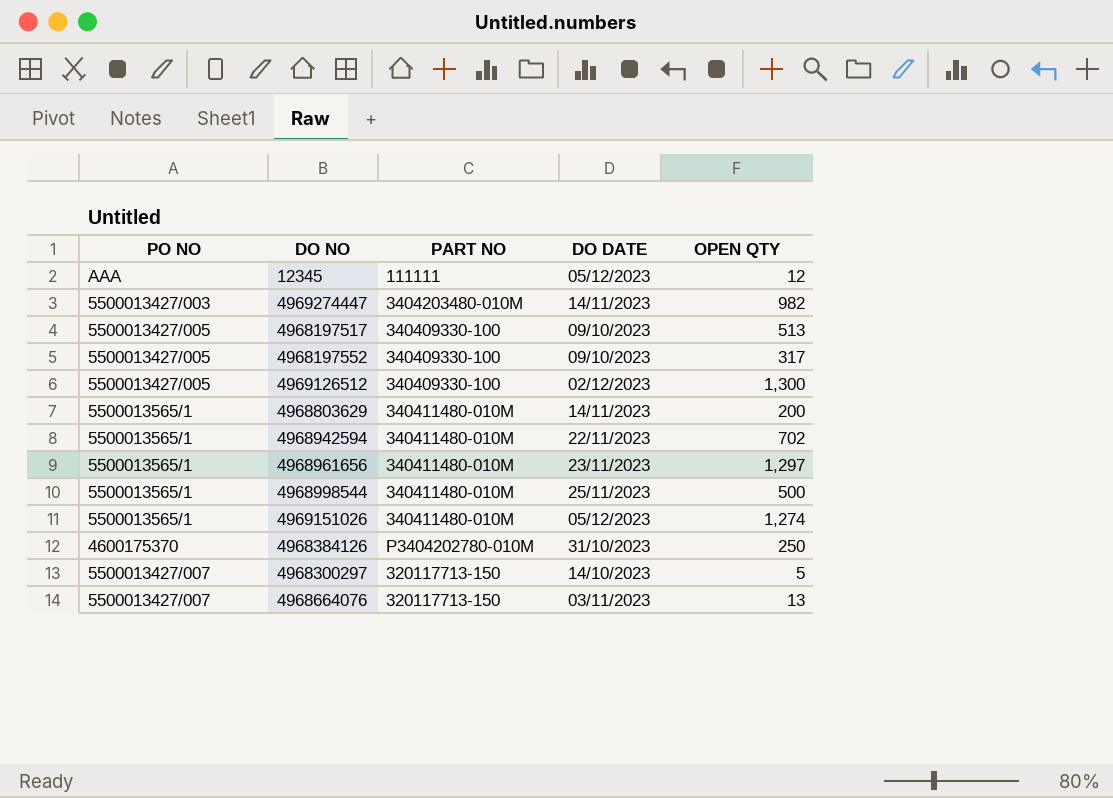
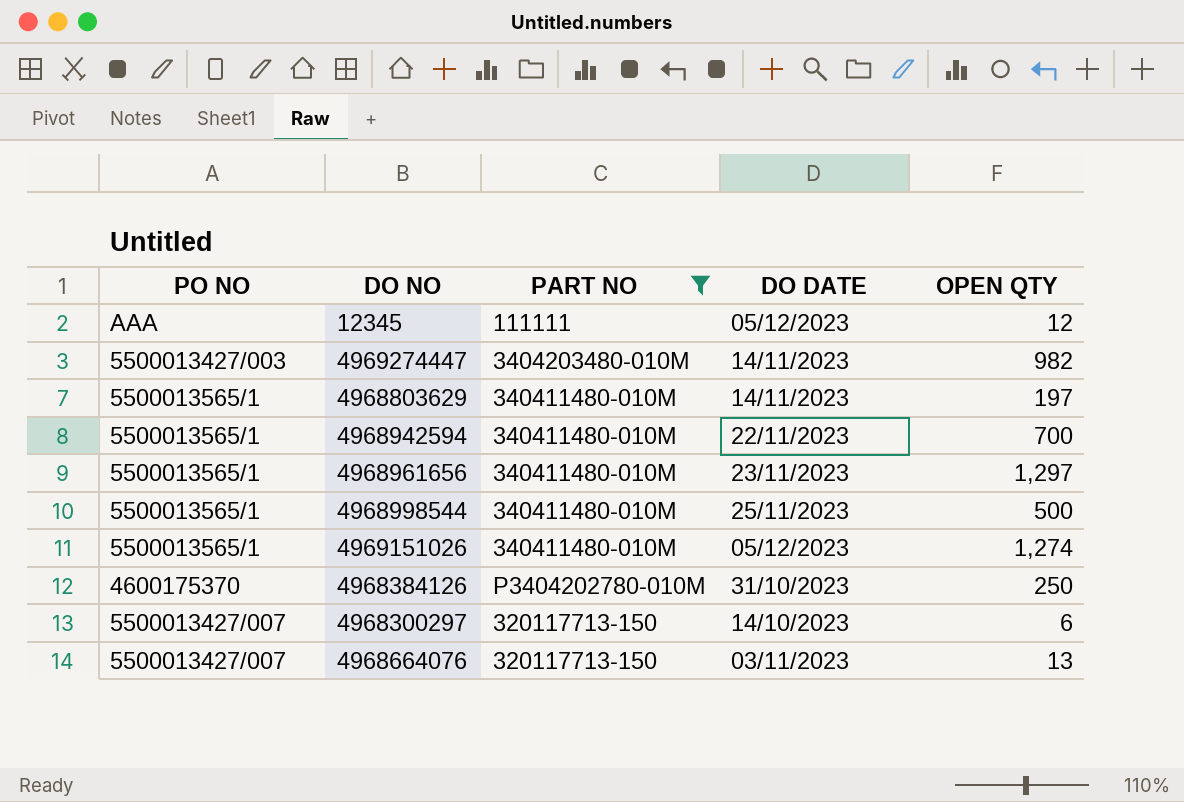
filter: none -> PART NO != 340409330-100
4968803629 | OPEN QTY: 200 -> 197
4968942594 | OPEN QTY: 702 -> 700
4968300297 | OPEN QTY: 5 -> 6

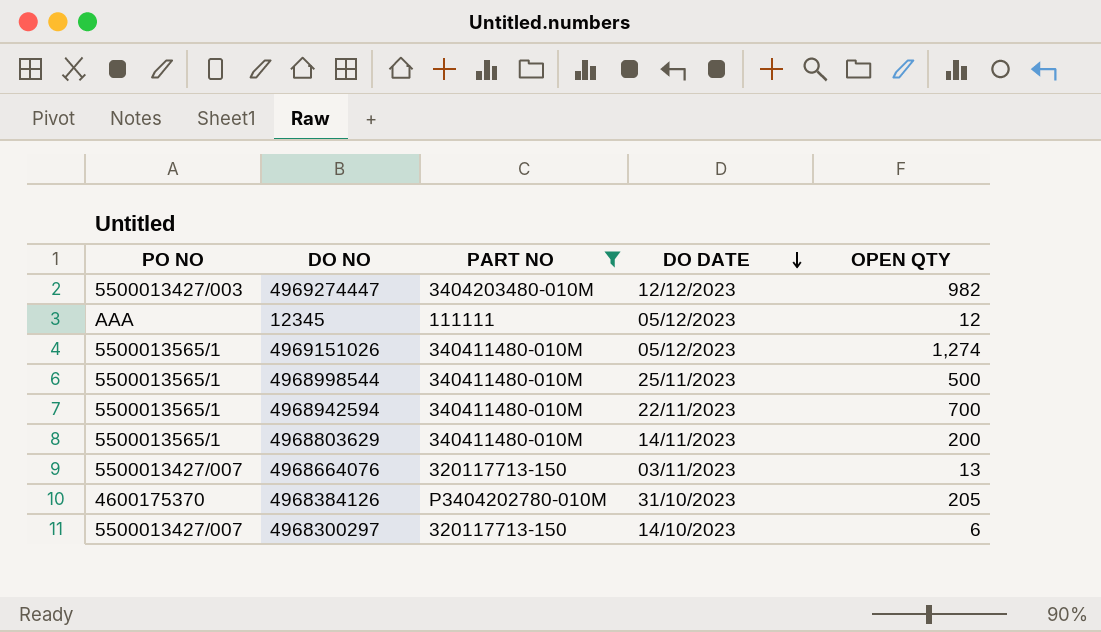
row order: none -> DO DATE descending
row 4968961656: 5500013565/1 | 340411480-010M | 23/11/2023 | 1,297 -> none
4969274447 | DO DATE: 14/11/2023 -> 12/12/2023
4968803629 | OPEN QTY: 197 -> 200
4968384126 | OPEN QTY: 250 -> 205

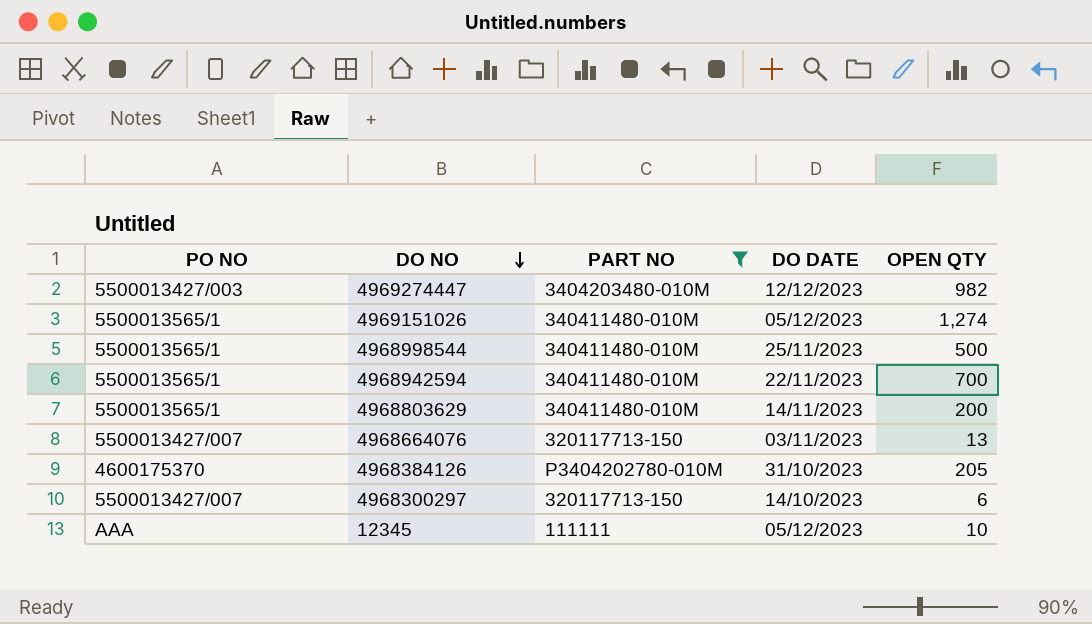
row order: DO DATE descending -> DO NO descending
12345 | OPEN QTY: 12 -> 10

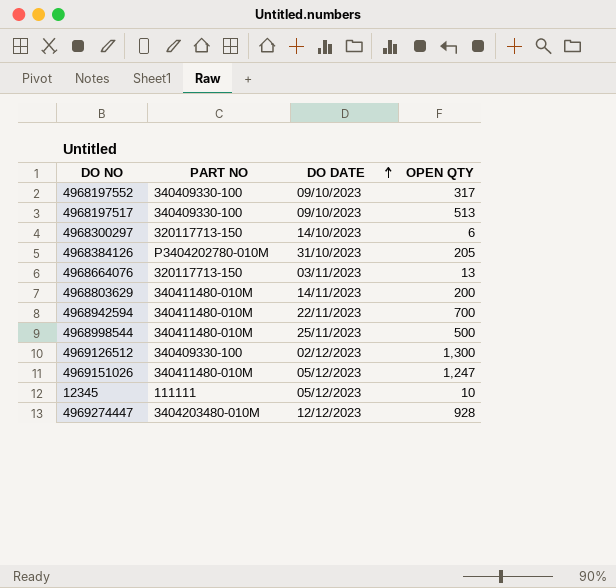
filter: PART NO != 340409330-100 -> none
row order: DO NO descending -> DO DATE ascending
column PO NO | position: 1 -> none
4969151026 | OPEN QTY: 1,274 -> 1,247
4969274447 | OPEN QTY: 982 -> 928

